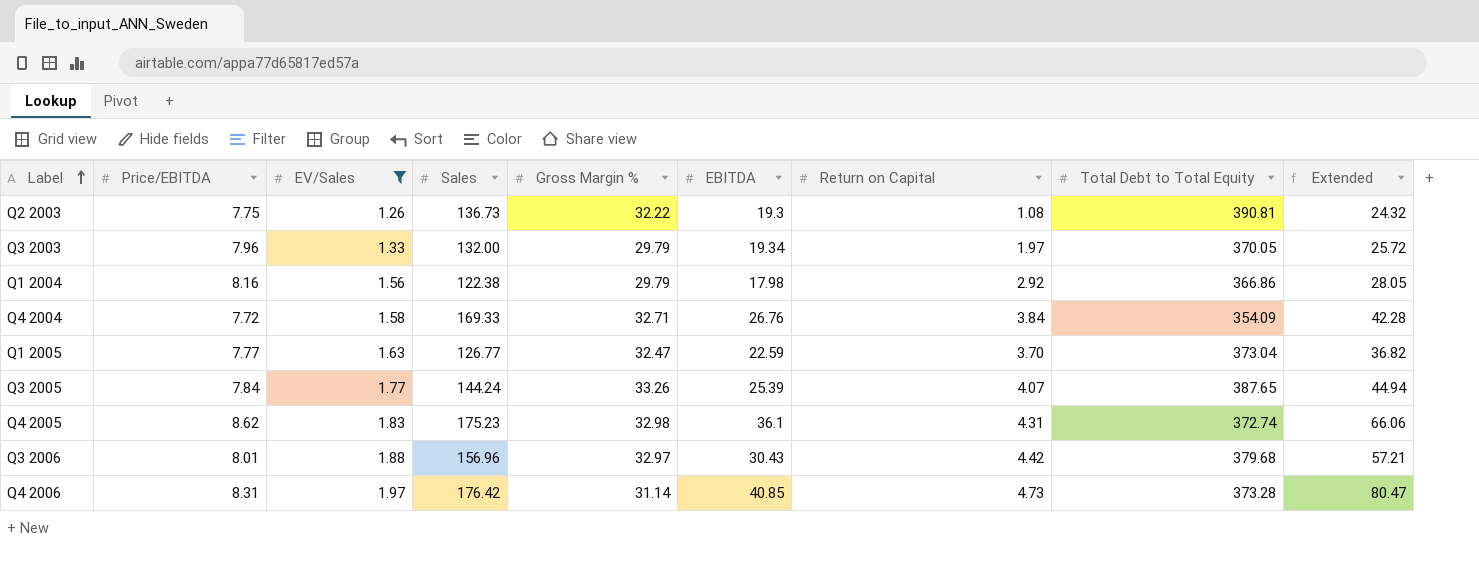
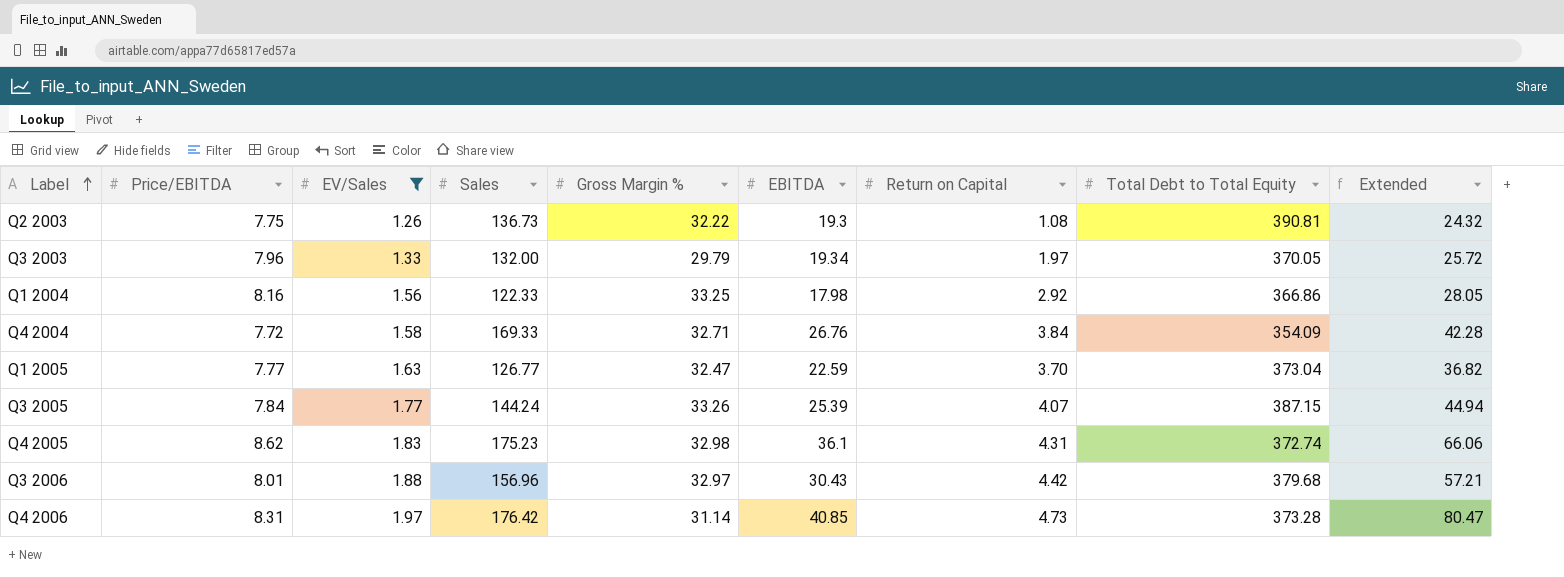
Q1 2004 | Sales: 122.38 -> 122.33
Q1 2004 | Gross Margin %: 29.79 -> 33.25
Q3 2005 | Total Debt to Total Equity: 387.65 -> 387.15

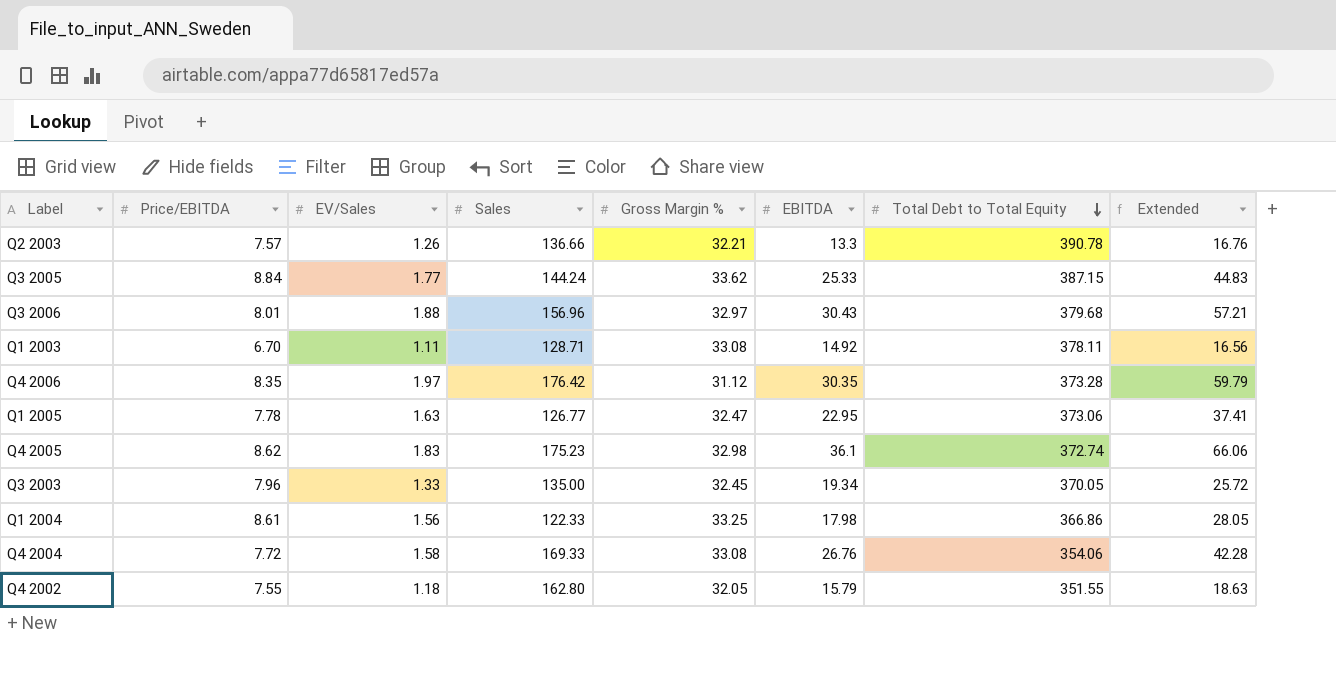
filter: EV/Sales >= 1.26 -> none
row order: Label ascending -> Total Debt to Total Equity descending
column Return on Capital | position: 7 -> none
Q2 2003 | Price/EBITDA: 7.75 -> 7.57
Q2 2003 | Sales: 136.73 -> 136.66
Q2 2003 | Gross Margin %: 32.22 -> 32.21
Q2 2003 | EBITDA: 19.3 -> 13.3
Q2 2003 | Total Debt to Total Equity: 390.81 -> 390.78
Q2 2003 | Extended: 24.32 -> 16.76
Q3 2005 | Price/EBITDA: 7.84 -> 8.84
Q3 2005 | Gross Margin %: 33.26 -> 33.62
Q3 2005 | EBITDA: 25.39 -> 25.33
Q3 2005 | Extended: 44.94 -> 44.83
Q4 2006 | Price/EBITDA: 8.31 -> 8.35
Q4 2006 | Gross Margin %: 31.14 -> 31.12
Q4 2006 | EBITDA: 40.85 -> 30.35
Q4 2006 | Extended: 80.47 -> 59.79
Q1 2005 | Price/EBITDA: 7.77 -> 7.78
Q1 2005 | EBITDA: 22.59 -> 22.95
Q1 2005 | Total Debt to Total Equity: 373.04 -> 373.06
Q1 2005 | Extended: 36.82 -> 37.41
Q3 2003 | Sales: 132.00 -> 135.00
Q3 2003 | Gross Margin %: 29.79 -> 32.45
Q1 2004 | Price/EBITDA: 8.16 -> 8.61
Q4 2004 | Gross Margin %: 32.71 -> 33.08
Q4 2004 | Total Debt to Total Equity: 354.09 -> 354.06

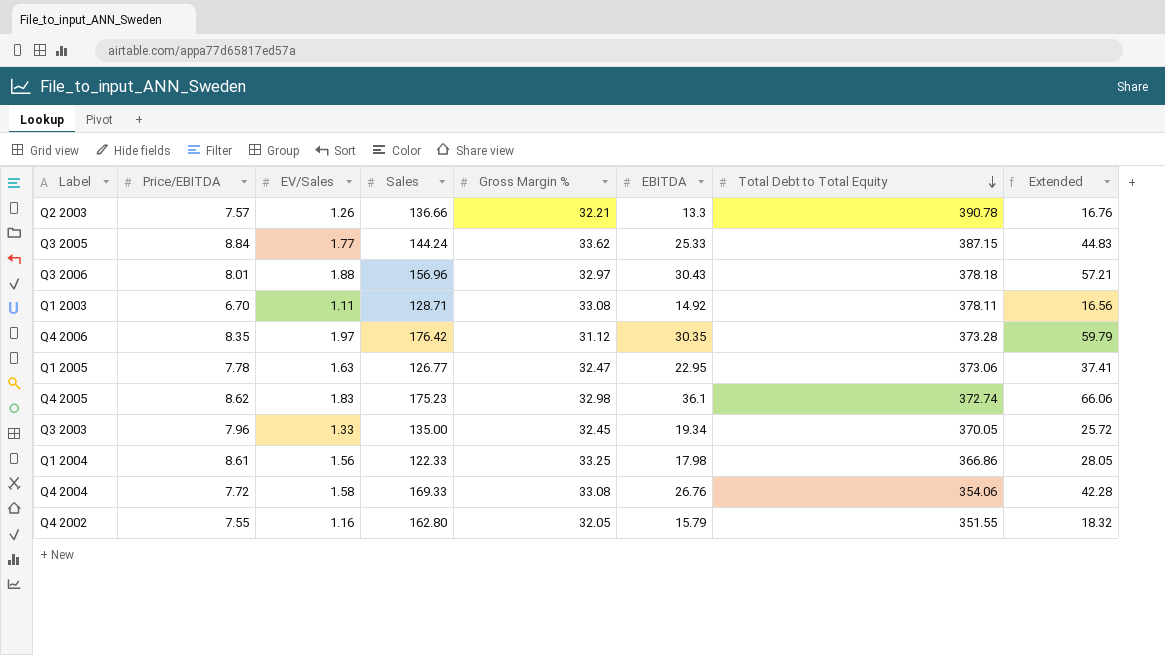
Q3 2006 | Total Debt to Total Equity: 379.68 -> 378.18
Q4 2002 | EV/Sales: 1.18 -> 1.16
Q4 2002 | Extended: 18.63 -> 18.32

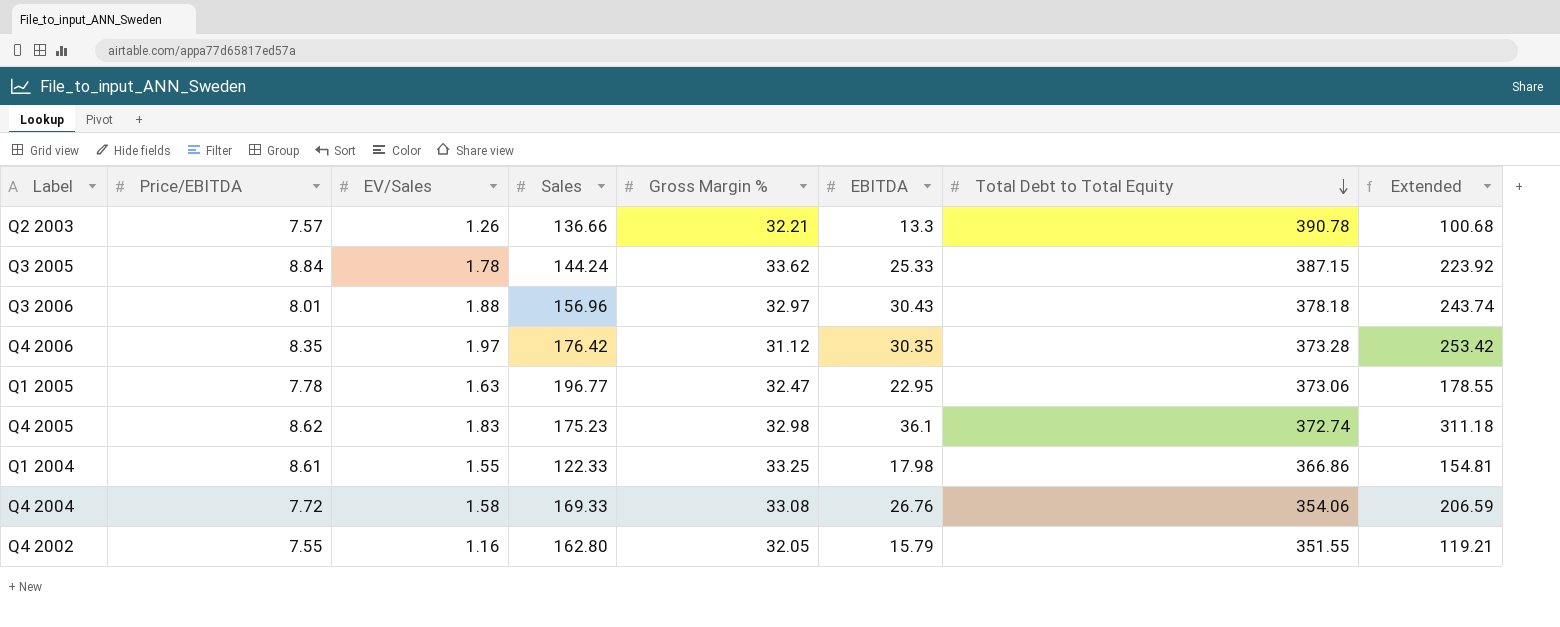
column Extended | formula: [EV/Sales] * [EBITDA] -> [Price/EBITDA] * [EBITDA]
row Q1 2003: 6.70 | 1.11 | 128.71 | 33.08 | 14.92 | 378.11 | 16.56 -> none
row Q3 2003: 7.96 | 1.33 | 135.00 | 32.45 | 19.34 | 370.05 | 25.72 -> none
Q3 2005 | EV/Sales: 1.77 -> 1.78
Q1 2005 | Sales: 126.77 -> 196.77
Q1 2004 | EV/Sales: 1.56 -> 1.55

